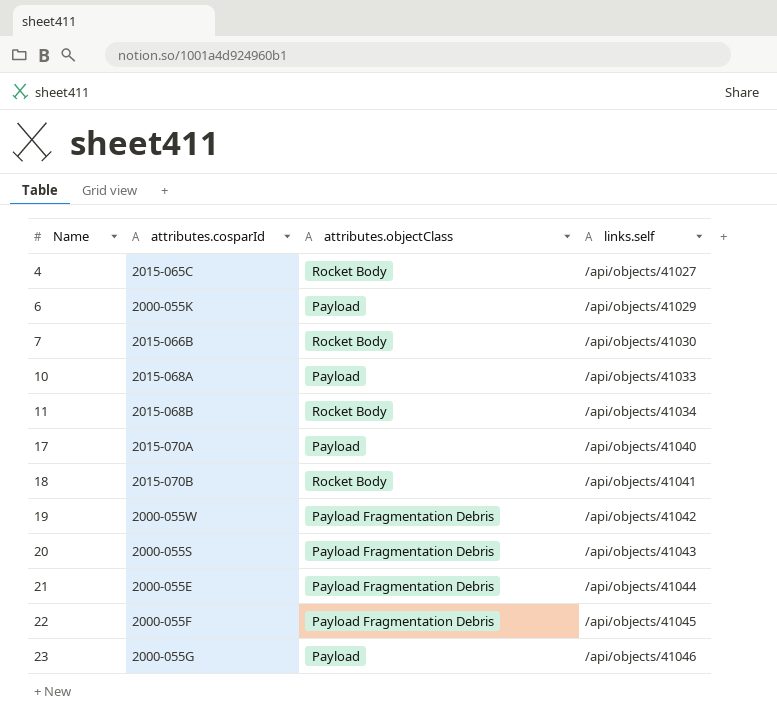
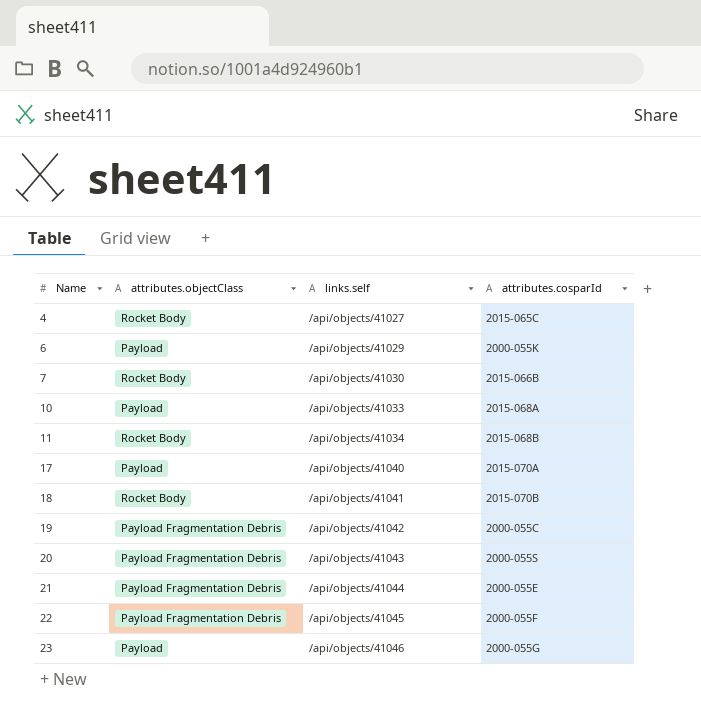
column attributes.cosparId | position: 2 -> 4
19 | attributes.cosparId: 2000-055W -> 2000-055C

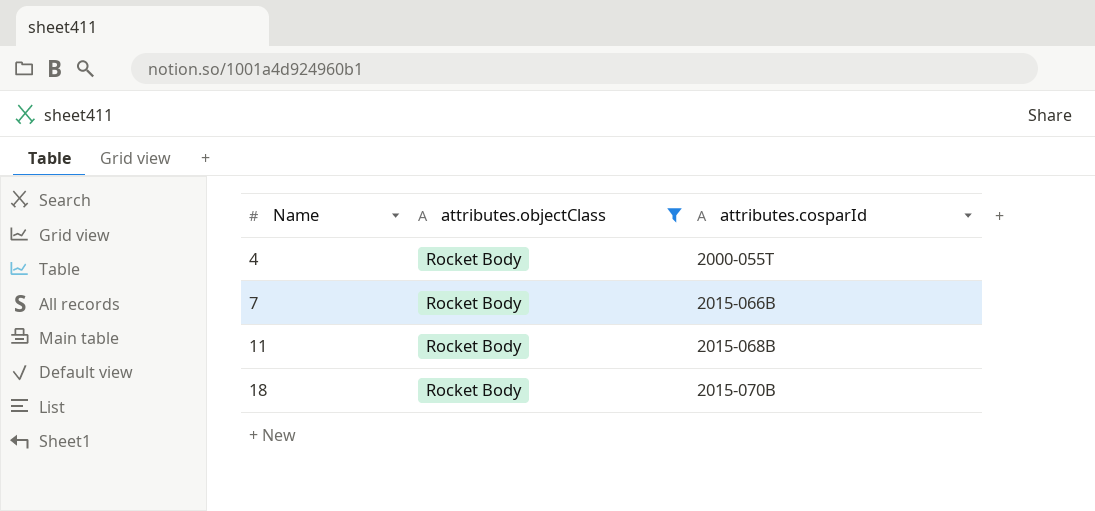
filter: none -> attributes.objectClass = Rocket Body
column links.self | position: 3 -> none
4 | attributes.cosparId: 2015-065C -> 2000-055T

